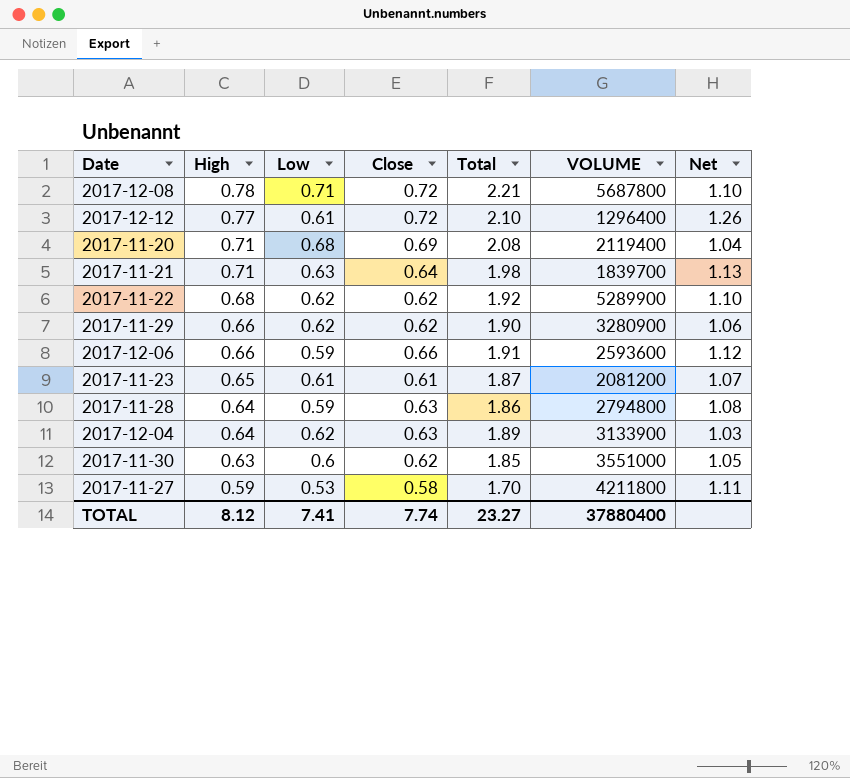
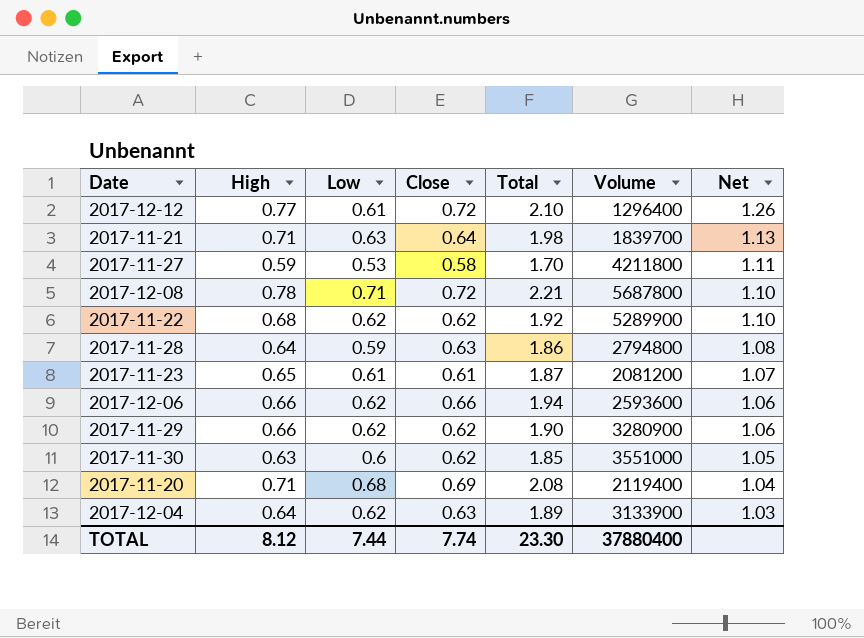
row order: High descending -> Net descending
column name: VOLUME -> Volume
2017-12-06 | Low: 0.59 -> 0.62
2017-12-06 | Total: 1.91 -> 1.94
2017-12-06 | Net: 1.12 -> 1.06
TOTAL | Low: 7.41 -> 7.44
TOTAL | Total: 23.27 -> 23.30

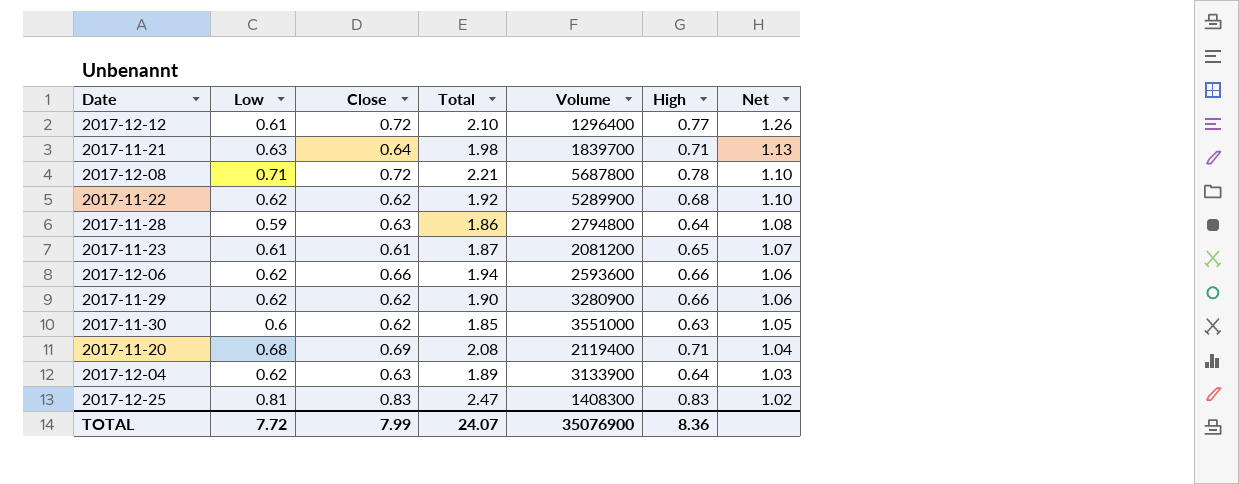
column High | position: 2 -> 6
row 2017-11-27: 0.59 | 0.53 | 0.58 | 1.70 | 4211800 | 1.11 -> none
row 2017-12-25: none -> 0.81 | 0.83 | 2.47 | 1408300 | 0.83 | 1.02
TOTAL | Low: 7.44 -> 7.72
TOTAL | Close: 7.74 -> 7.99
TOTAL | Total: 23.30 -> 24.07
TOTAL | Volume: 37880400 -> 35076900
TOTAL | High: 8.12 -> 8.36

